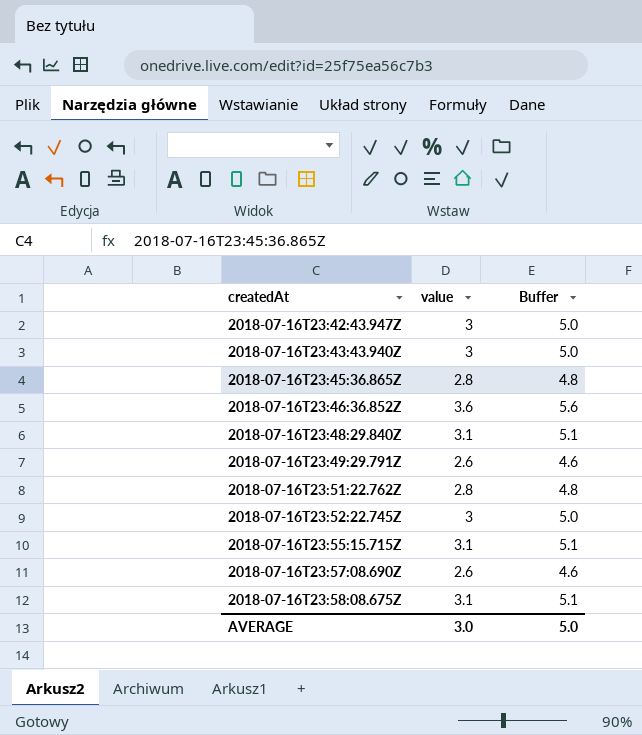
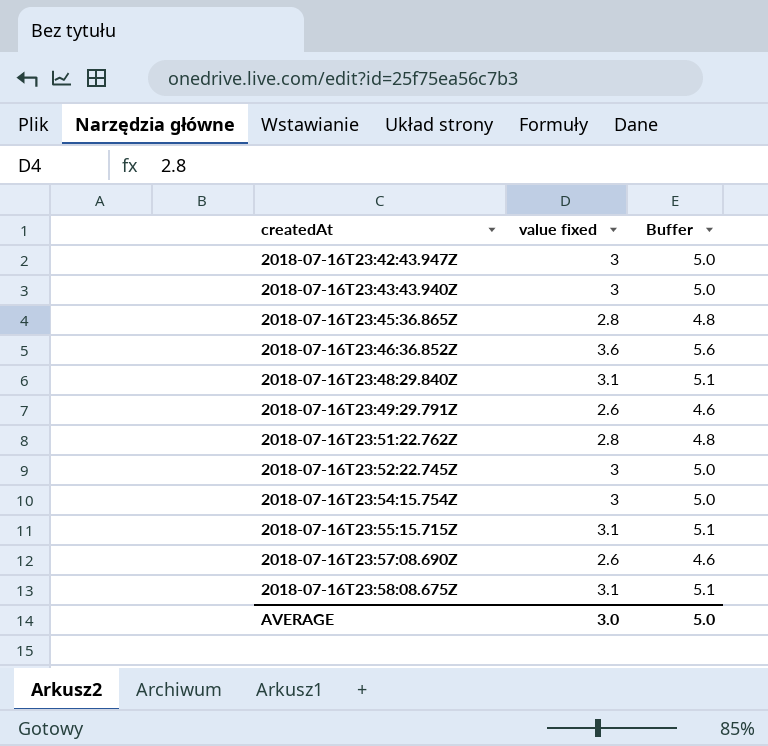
column name: value -> value fixed
row 2018-07-16T23:54:15.754Z: none -> 3 | 5.0

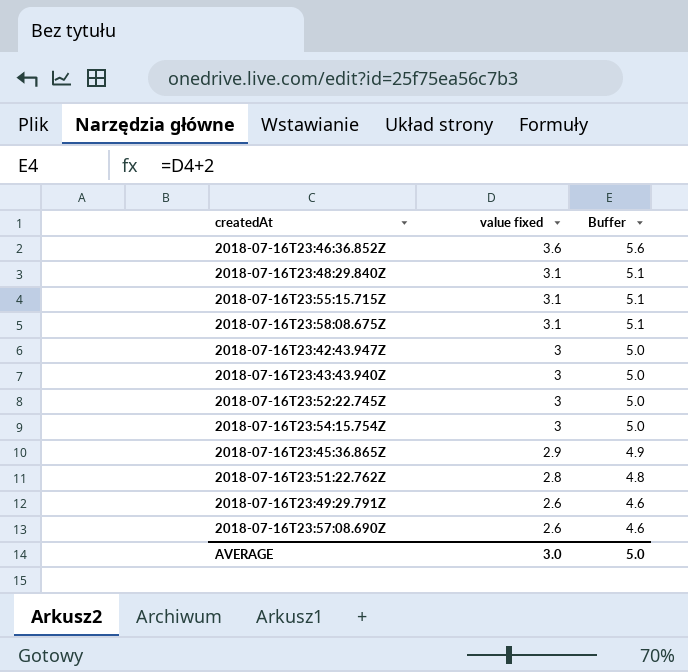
row order: createdAt ascending -> value fixed descending
2018-07-16T23:45:36.865Z | value fixed: 2.8 -> 2.9
2018-07-16T23:45:36.865Z | Buffer: 4.8 -> 4.9

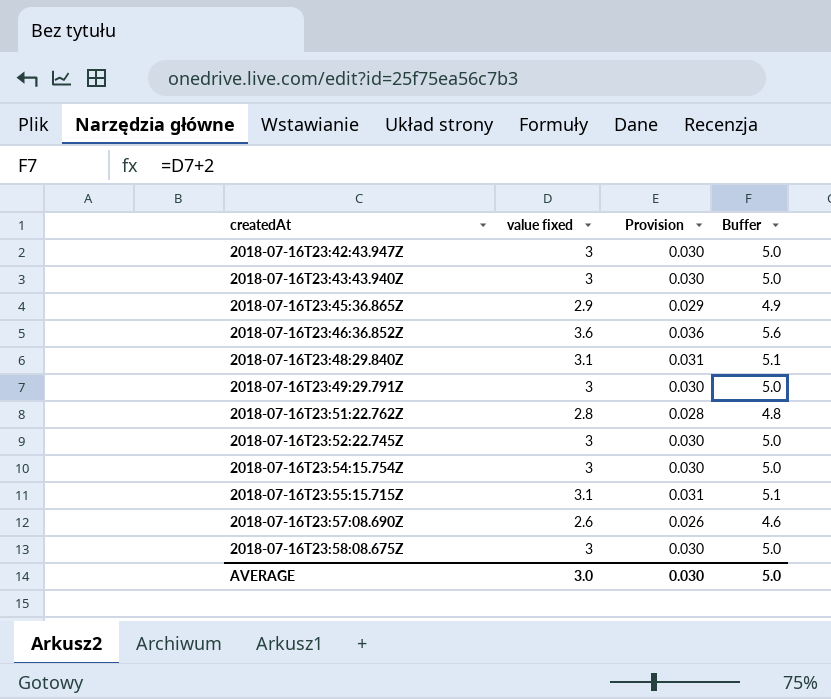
row order: value fixed descending -> createdAt ascending
column Provision | formula: none -> [value fixed] * 0.01
2018-07-16T23:49:29.791Z | value fixed: 2.6 -> 3
2018-07-16T23:49:29.791Z | Buffer: 4.6 -> 5.0
2018-07-16T23:58:08.675Z | value fixed: 3.1 -> 3
2018-07-16T23:58:08.675Z | Buffer: 5.1 -> 5.0

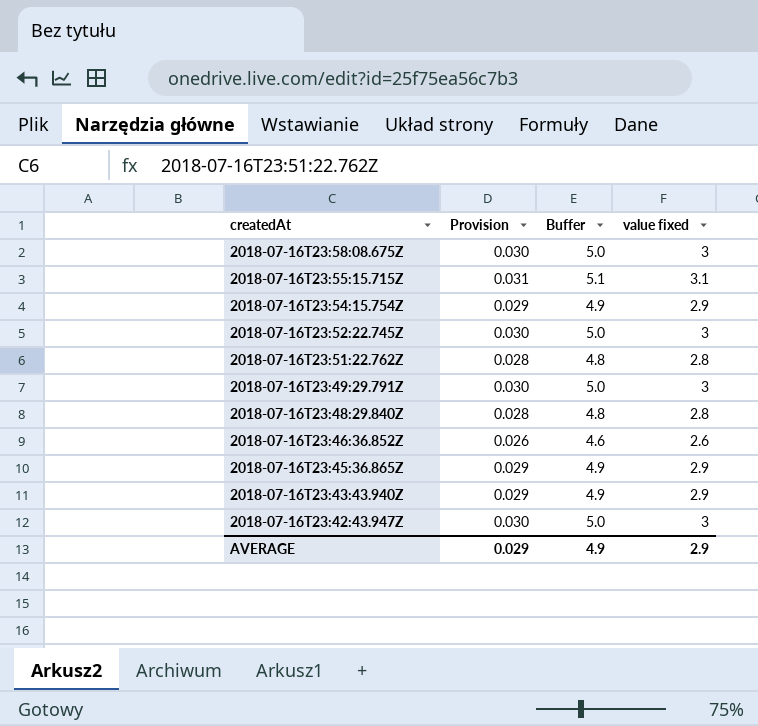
row order: createdAt ascending -> createdAt descending
column value fixed | position: 2 -> 4
row 2018-07-16T23:57:08.690Z: 2.6 | 0.026 | 4.6 -> none
2018-07-16T23:54:15.754Z | Provision: 0.030 -> 0.029
2018-07-16T23:54:15.754Z | Buffer: 5.0 -> 4.9
2018-07-16T23:54:15.754Z | value fixed: 3 -> 2.9
2018-07-16T23:48:29.840Z | Provision: 0.031 -> 0.028
2018-07-16T23:48:29.840Z | Buffer: 5.1 -> 4.8
2018-07-16T23:48:29.840Z | value fixed: 3.1 -> 2.8
2018-07-16T23:46:36.852Z | Provision: 0.036 -> 0.026
2018-07-16T23:46:36.852Z | Buffer: 5.6 -> 4.6
2018-07-16T23:46:36.852Z | value fixed: 3.6 -> 2.6
2018-07-16T23:43:43.940Z | Provision: 0.030 -> 0.029
2018-07-16T23:43:43.940Z | Buffer: 5.0 -> 4.9
2018-07-16T23:43:43.940Z | value fixed: 3 -> 2.9
AVERAGE | Provision: 0.030 -> 0.029
AVERAGE | Buffer: 5.0 -> 4.9
AVERAGE | value fixed: 3.0 -> 2.9

